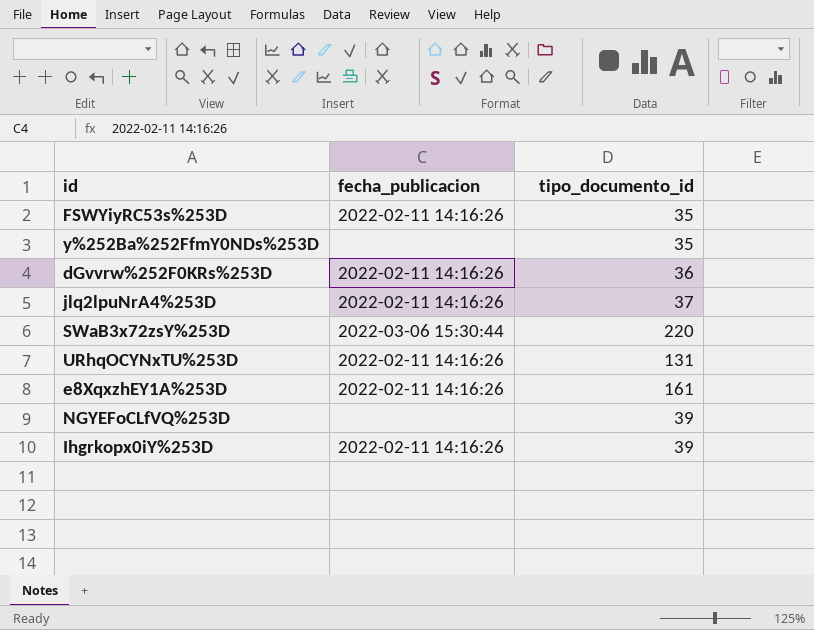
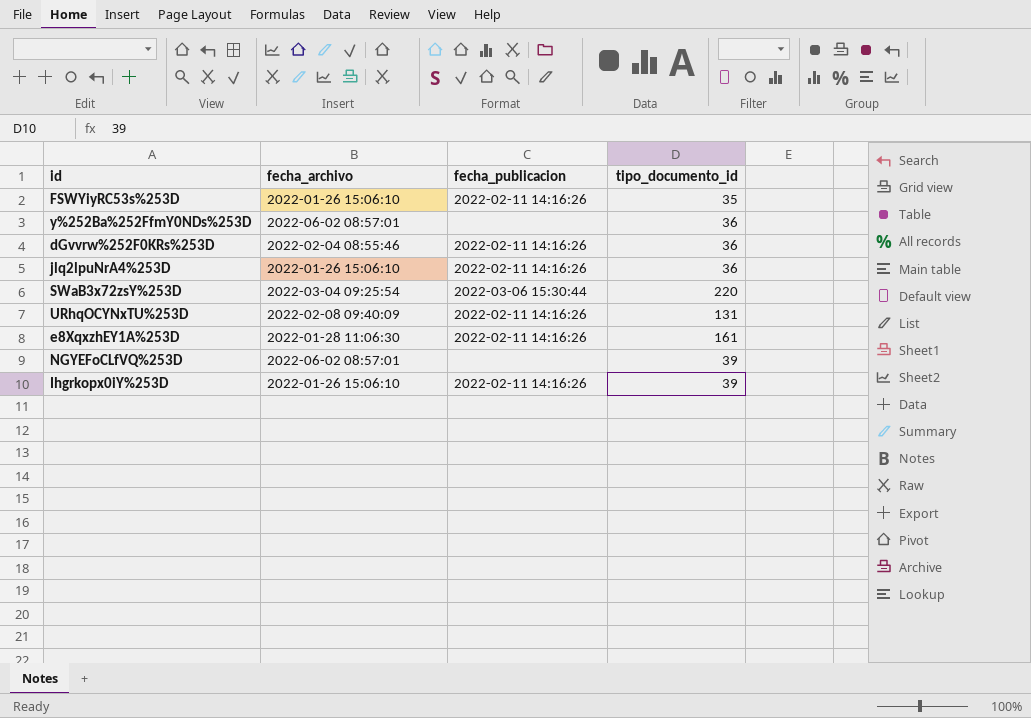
column fecha_archivo | position: none -> 2
y%252Ba%252FfmY0NDs%253D | tipo_documento_id: 35 -> 36
jlq2lpuNrA4%253D | tipo_documento_id: 37 -> 36

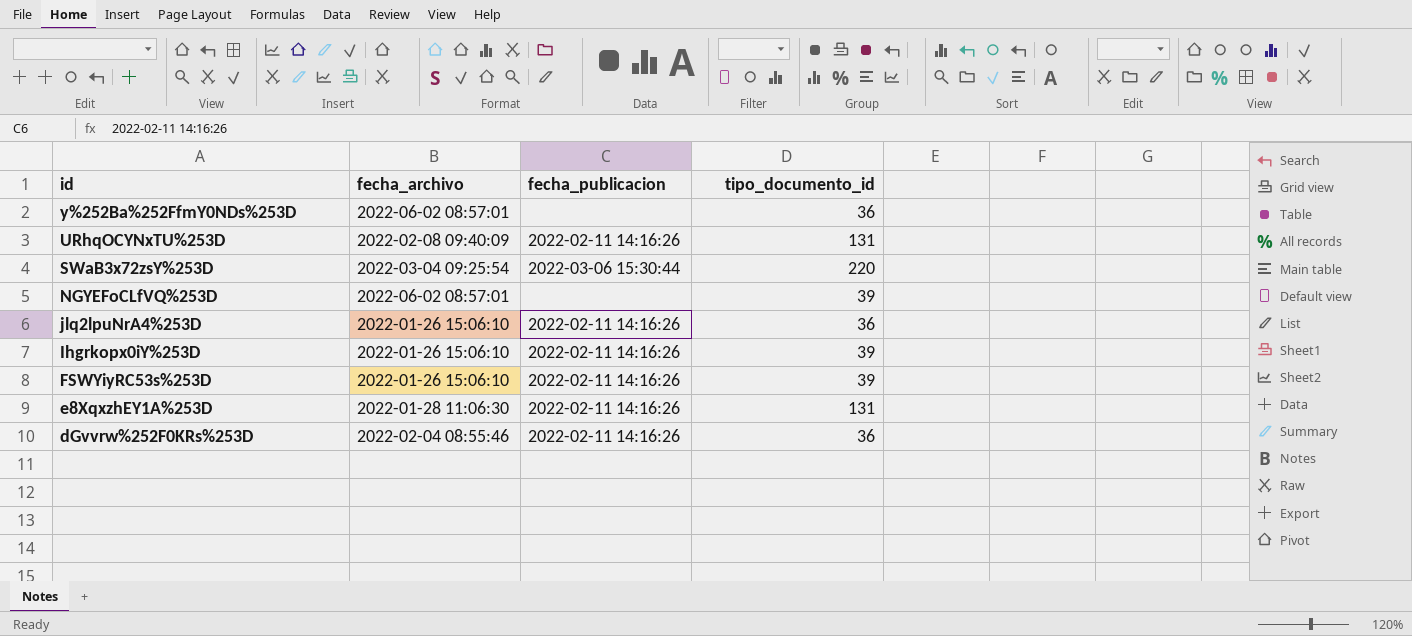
row order: none -> id descending
FSWYiyRC53s%253D | tipo_documento_id: 35 -> 39
e8XqxzhEY1A%253D | tipo_documento_id: 161 -> 131

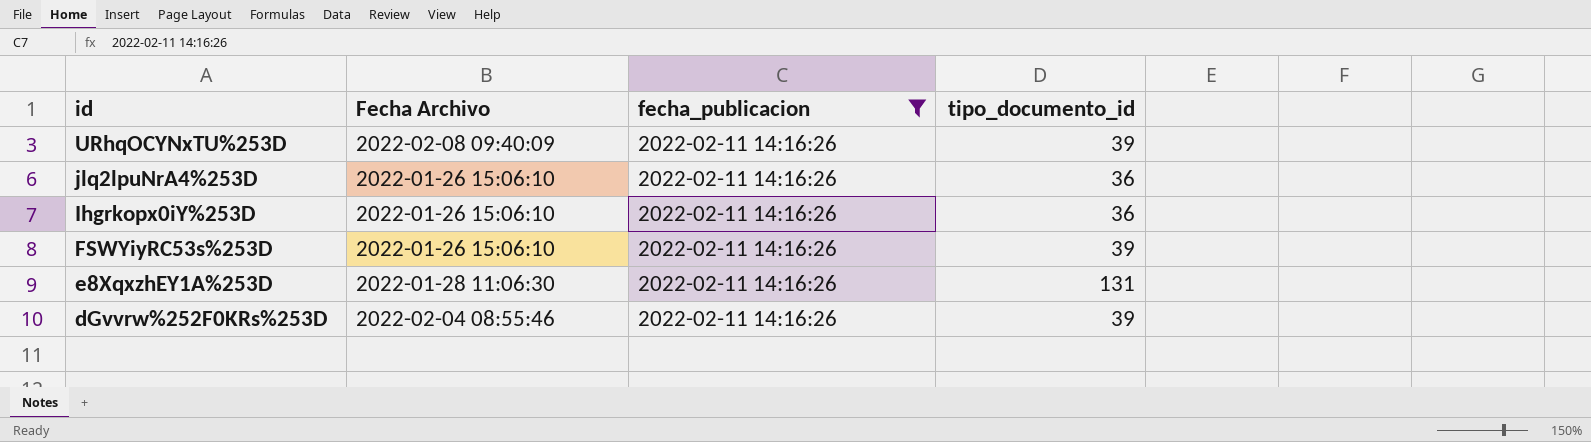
filter: none -> fecha_publicacion = 2022-02-11 14:16:26
column name: fecha_archivo -> Fecha Archivo
URhqOCYNxTU%253D | tipo_documento_id: 131 -> 39
Ihgrkopx0iY%253D | tipo_documento_id: 39 -> 36
dGvvrw%252F0KRs%253D | tipo_documento_id: 36 -> 39

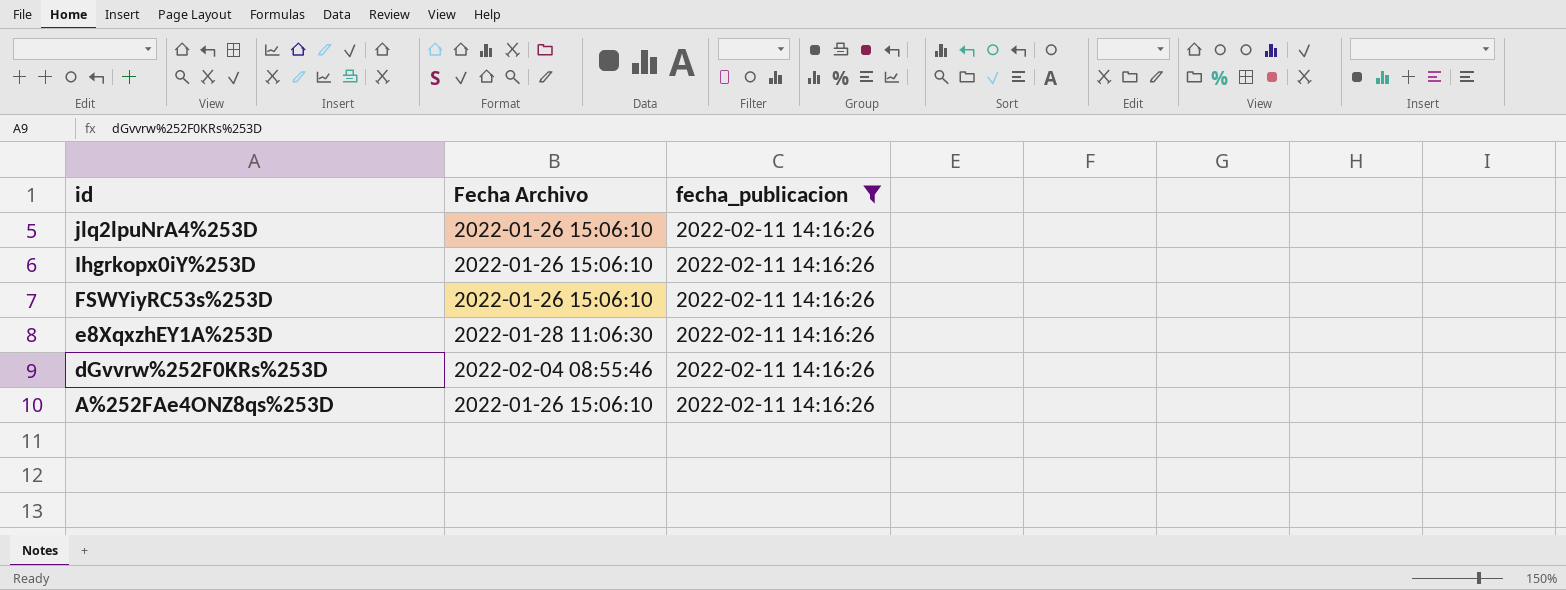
column tipo_documento_id | position: 4 -> none
row URhqOCYNxTU%253D: 2022-02-08 09:40:09 | 2022-02-11 14:16:26 | 39 -> none
row A%252FAe4ONZ8qs%253D: none -> 2022-01-26 15:06:10 | 2022-02-11 14:16:26

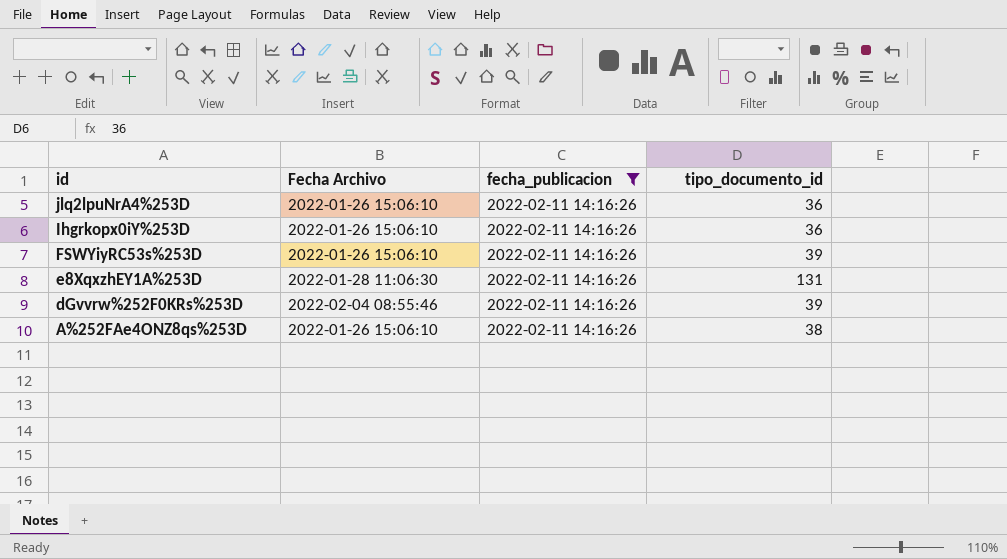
column tipo_documento_id | position: none -> 4

